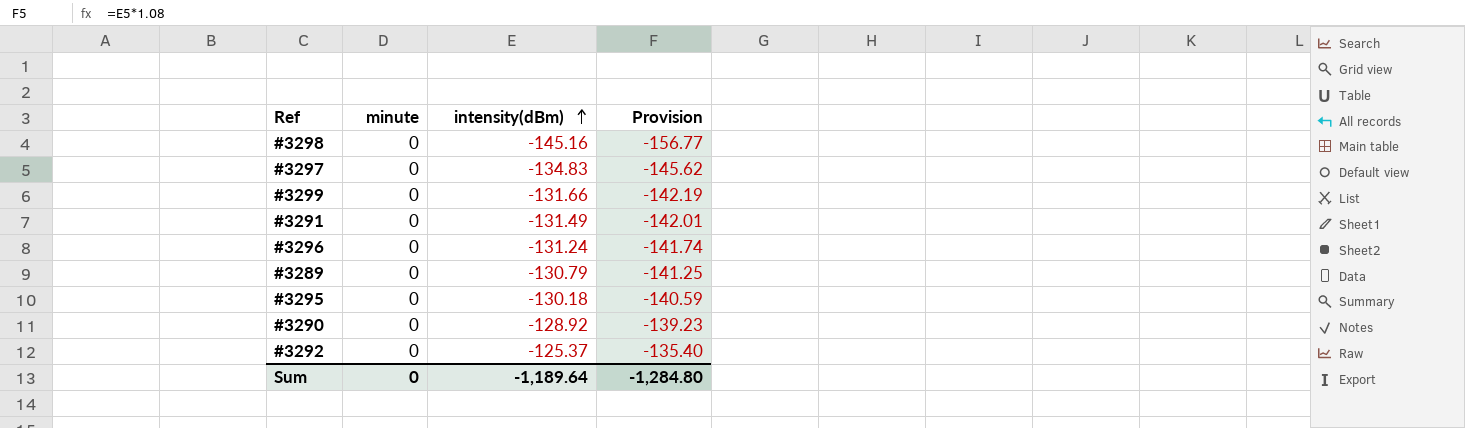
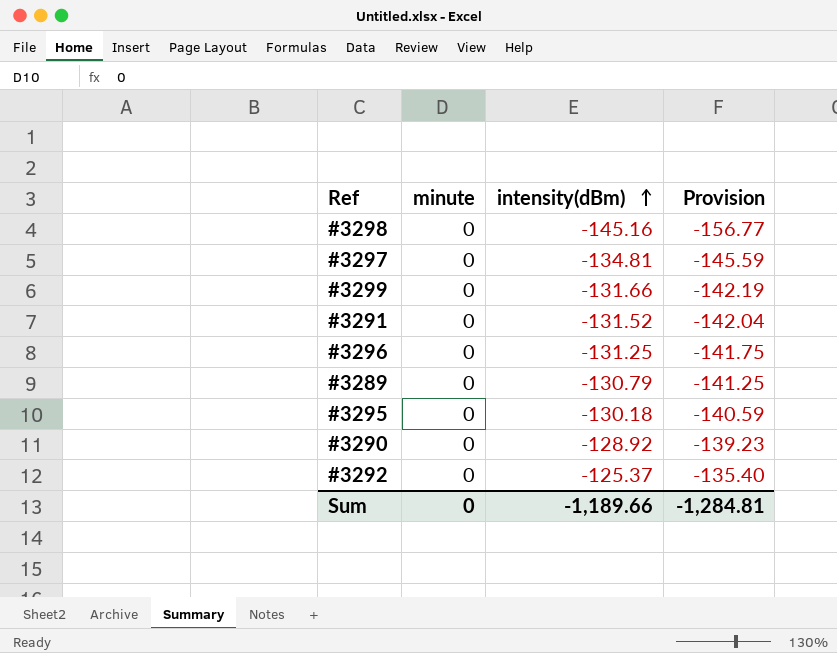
#3297 | intensity(dBm): -134.83 -> -134.81
#3297 | Provision: -145.62 -> -145.59
#3291 | intensity(dBm): -131.49 -> -131.52
#3291 | Provision: -142.01 -> -142.04
#3296 | intensity(dBm): -131.24 -> -131.25
#3296 | Provision: -141.74 -> -141.75
Sum | intensity(dBm): -1,189.64 -> -1,189.66
Sum | Provision: -1,284.80 -> -1,284.81

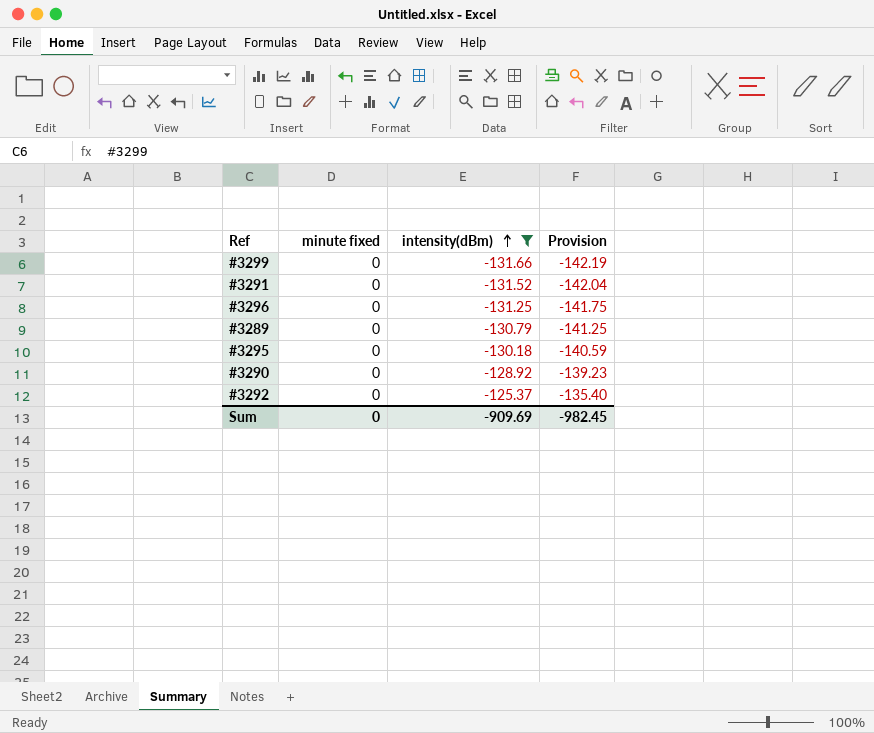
filter: none -> intensity(dBm) >= -131.66
column name: minute -> minute fixed
Sum | intensity(dBm): -1,189.66 -> -909.69
Sum | Provision: -1,284.81 -> -982.45

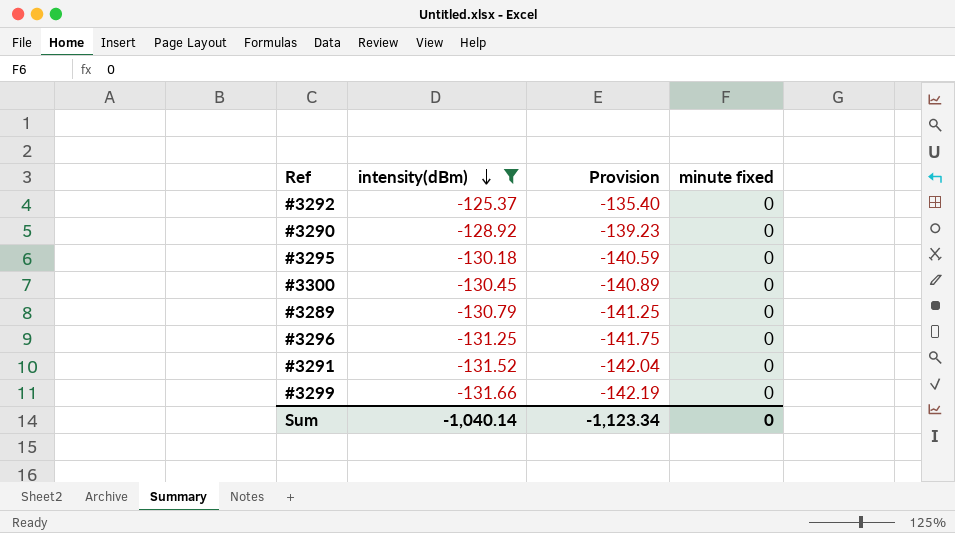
row order: intensity(dBm) ascending -> intensity(dBm) descending
column minute fixed | position: 2 -> 4
row #3300: none -> -130.45 | -140.89 | 0
Sum | intensity(dBm): -909.69 -> -1,040.14
Sum | Provision: -982.45 -> -1,123.34

